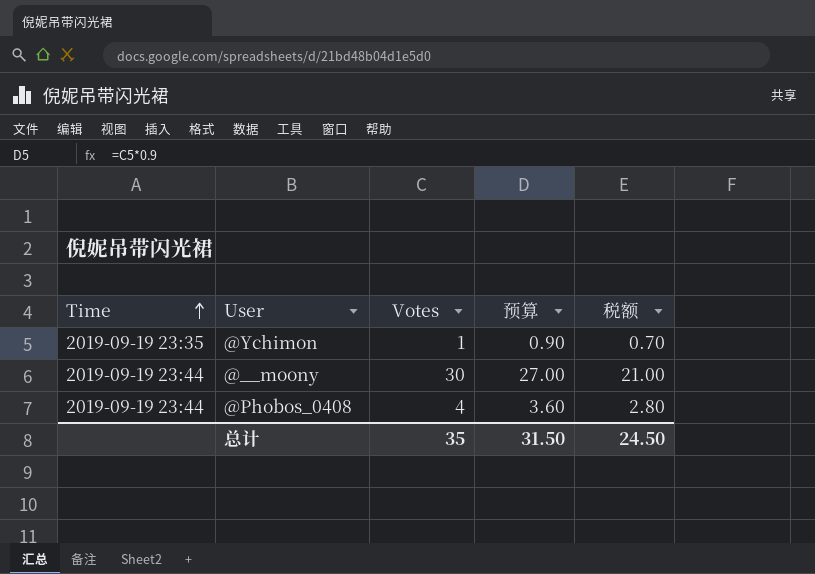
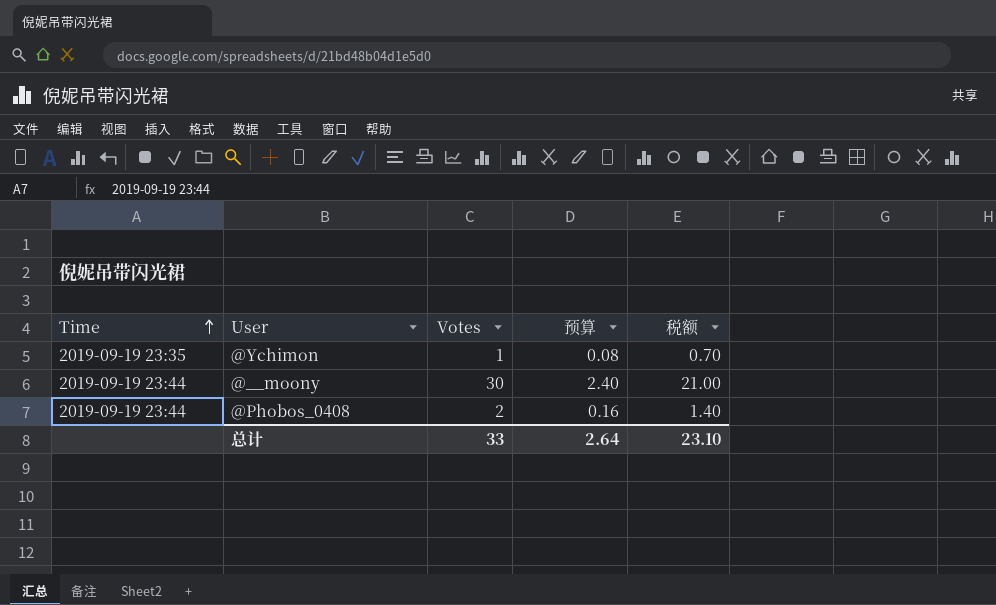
column 预算 | formula: [Votes] * 0.9 -> [Votes] * 0.08
@Phobos_0408 | Votes: 4 -> 2
@Phobos_0408 | 税额: 2.80 -> 1.40
总计 | Votes: 35 -> 33
总计 | 预算: 31.50 -> 2.64
总计 | 税额: 24.50 -> 23.10

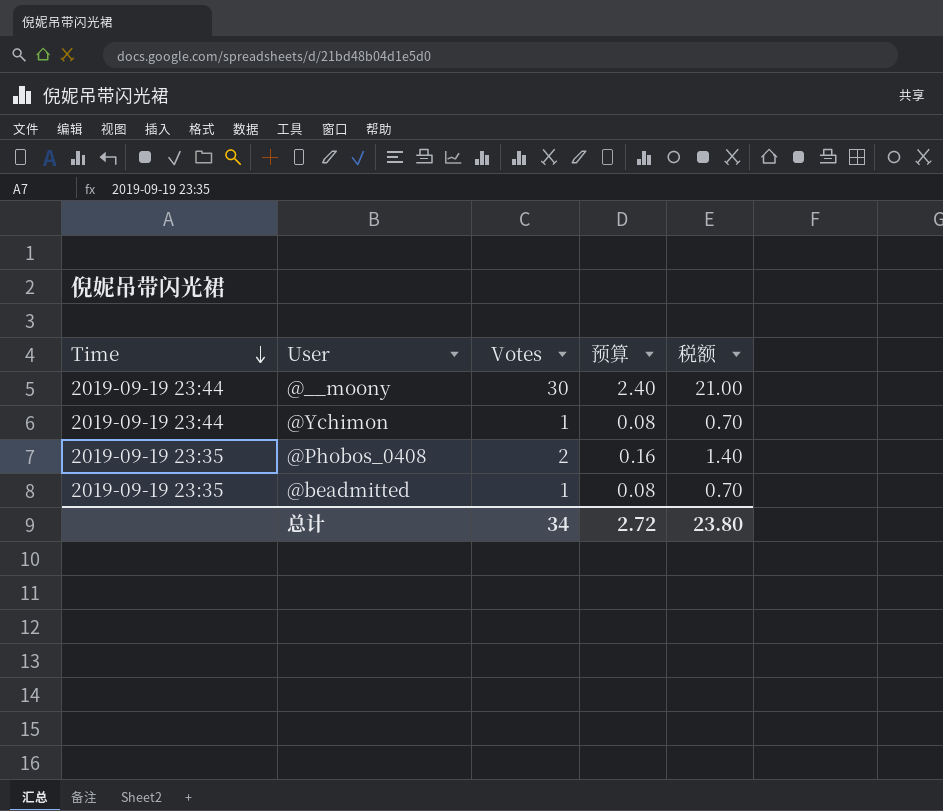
row order: Time ascending -> Time descending
@Ychimon | Time: 2019-09-19 23:35 -> 2019-09-19 23:44
@Phobos_0408 | Time: 2019-09-19 23:44 -> 2019-09-19 23:35
row @beadmitted: none -> 2019-09-19 23:35 | 1 | 0.08 | 0.70
总计 | Votes: 33 -> 34
总计 | 预算: 2.64 -> 2.72
总计 | 税额: 23.10 -> 23.80

